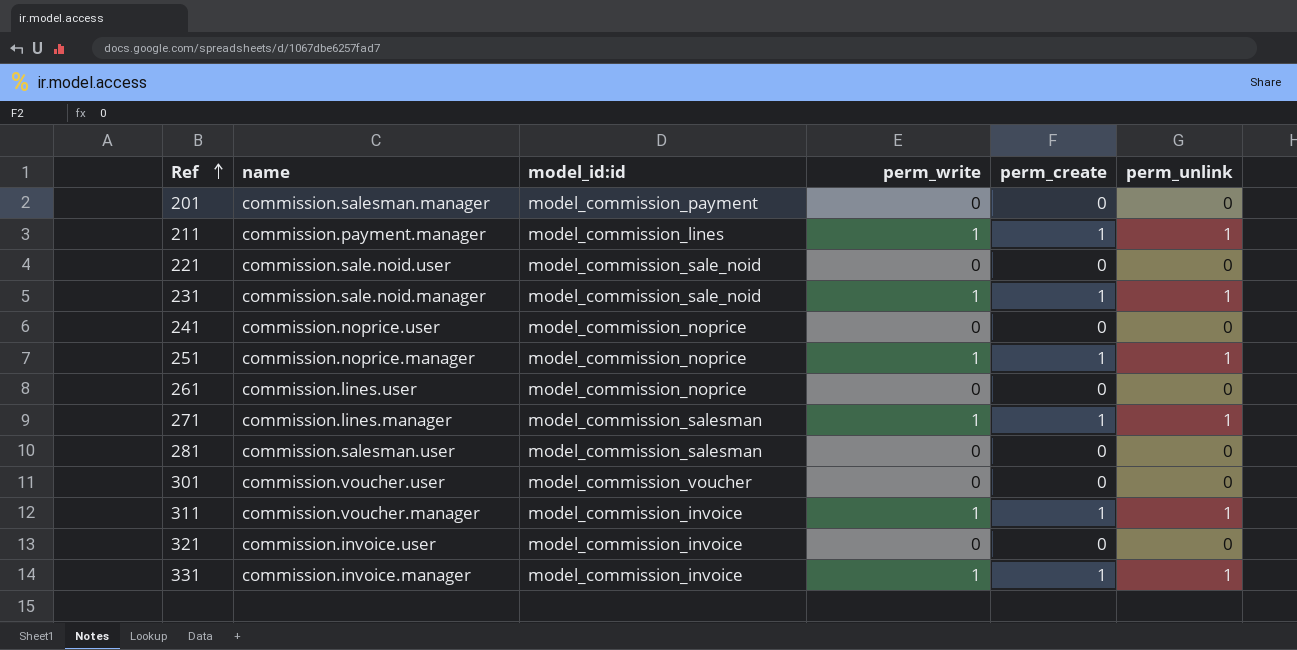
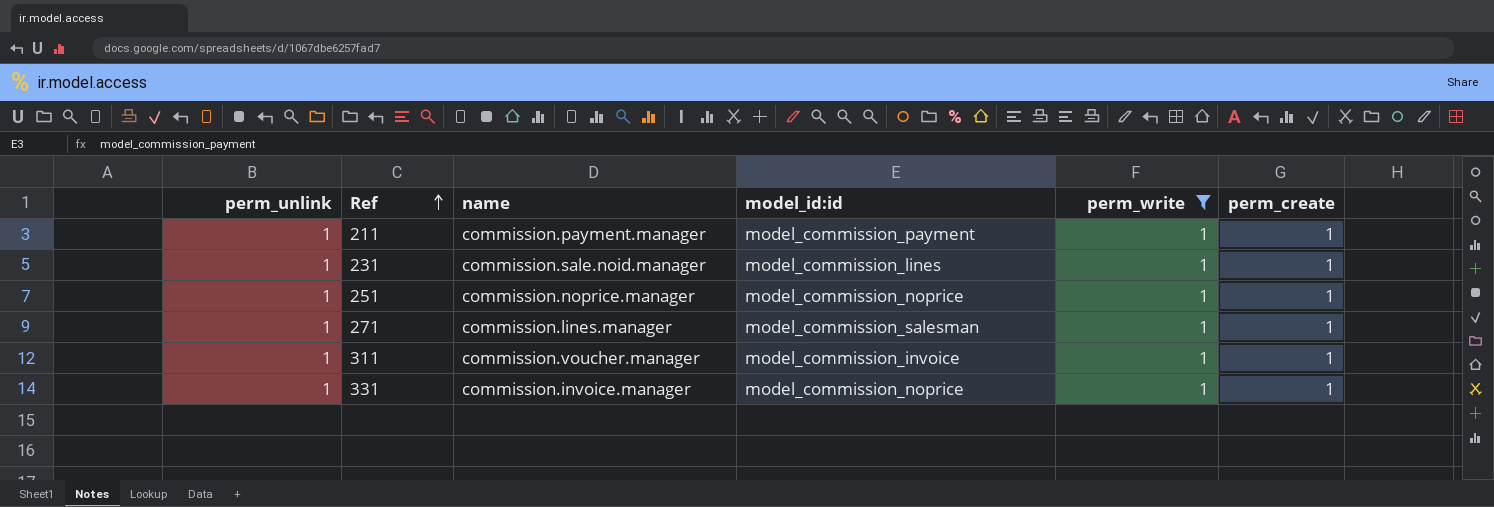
filter: none -> perm_write = 1
column perm_unlink | position: 6 -> 1
211 | model_id:id: model_commission_lines -> model_commission_payment
231 | model_id:id: model_commission_sale_noid -> model_commission_lines
331 | model_id:id: model_commission_invoice -> model_commission_noprice

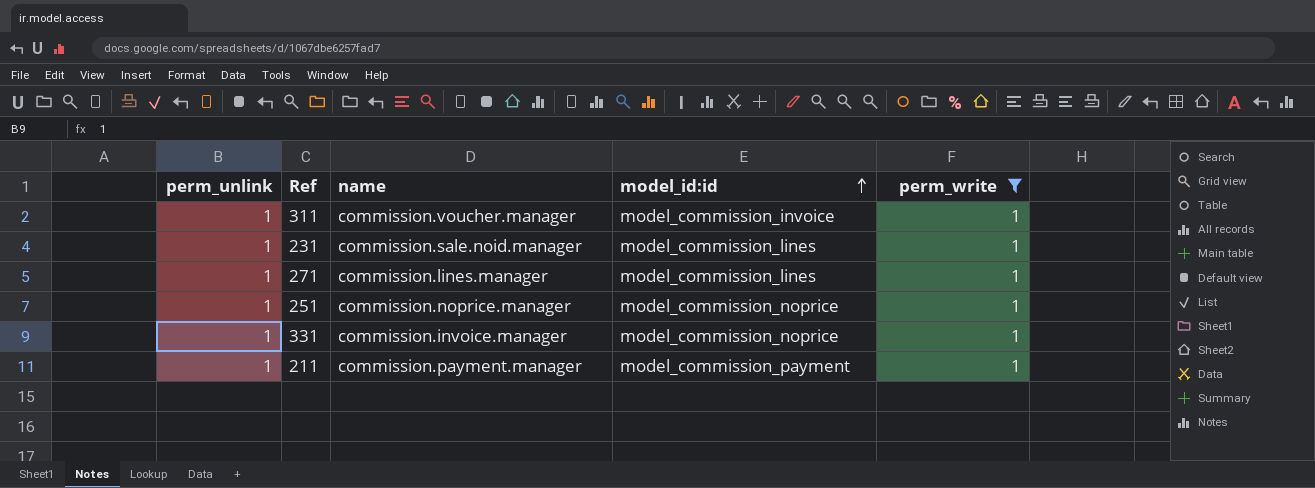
row order: Ref ascending -> model_id:id ascending
column perm_create | position: 6 -> none
271 | model_id:id: model_commission_salesman -> model_commission_lines

